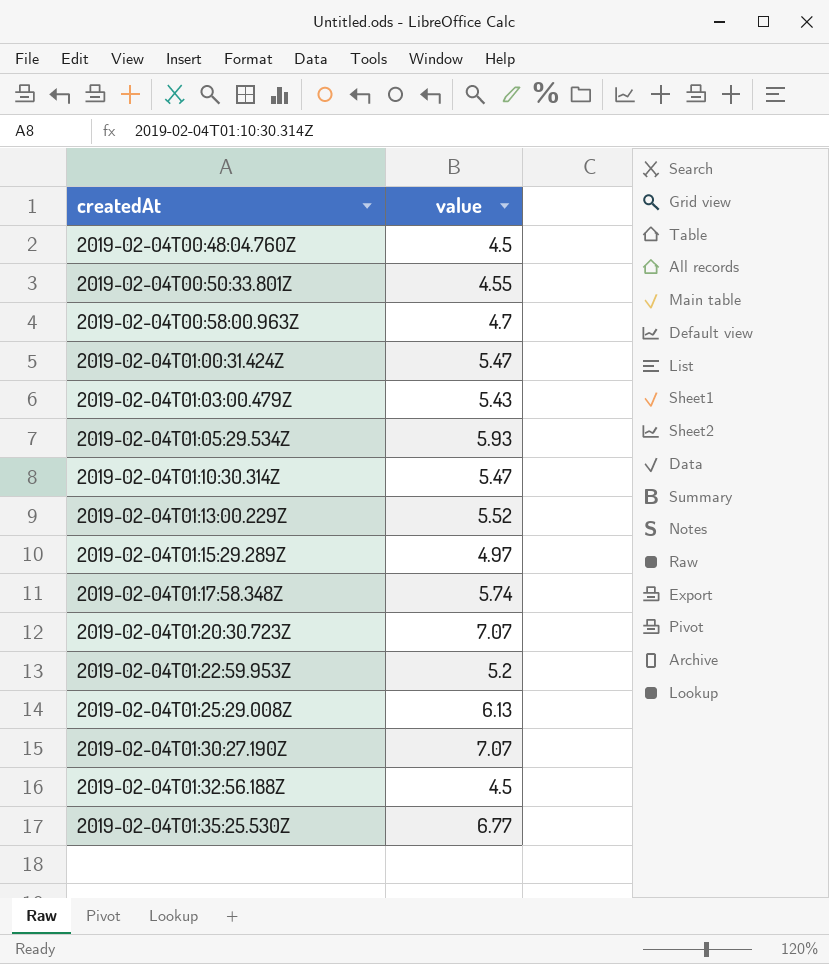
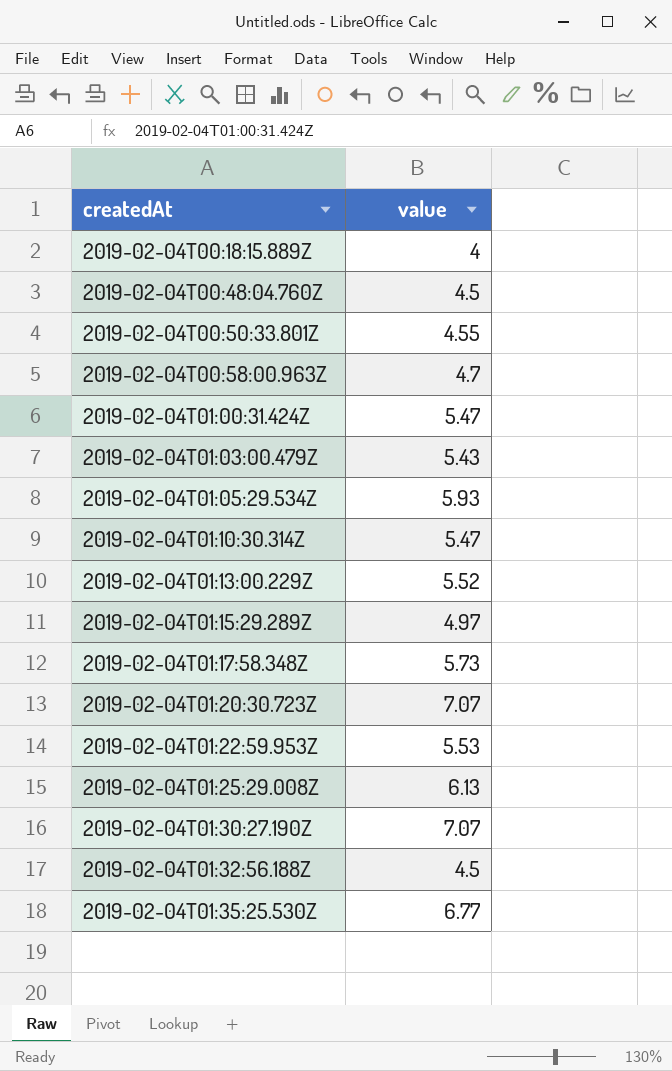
row 2019-02-04T00:18:15.889Z: none -> 4
2019-02-04T01:17:58.348Z | value: 5.74 -> 5.73
2019-02-04T01:22:59.953Z | value: 5.2 -> 5.53

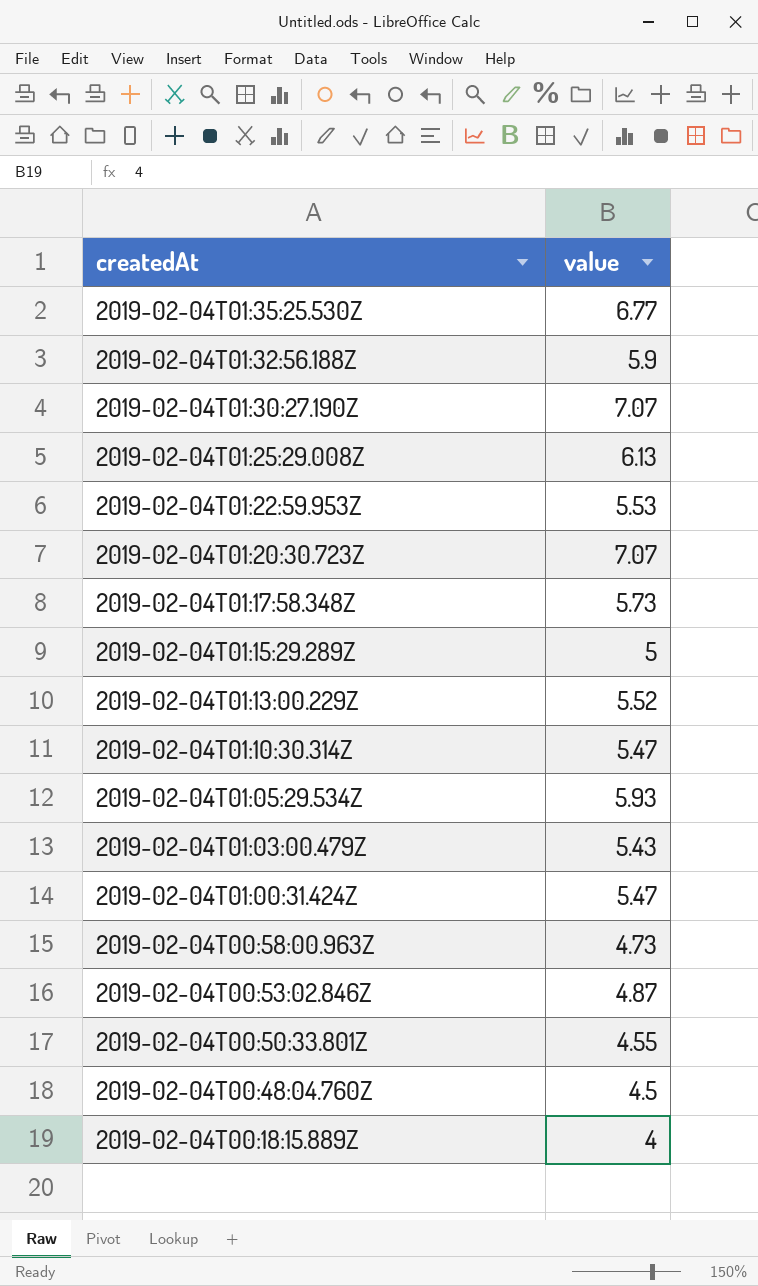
row order: createdAt ascending -> createdAt descending
2019-02-04T01:32:56.188Z | value: 4.5 -> 5.9
2019-02-04T01:15:29.289Z | value: 4.97 -> 5
2019-02-04T00:58:00.963Z | value: 4.7 -> 4.73
row 2019-02-04T00:53:02.846Z: none -> 4.87

